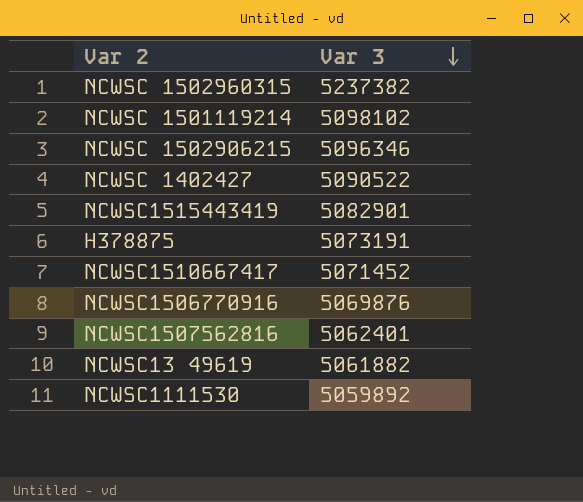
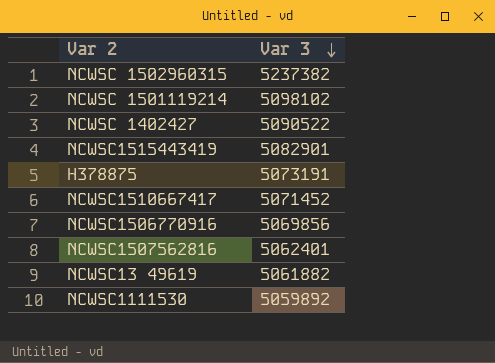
row NCWSC 1502906215: 5096346 -> none
NCWSC1506770916 | Var 3: 5069876 -> 5069856

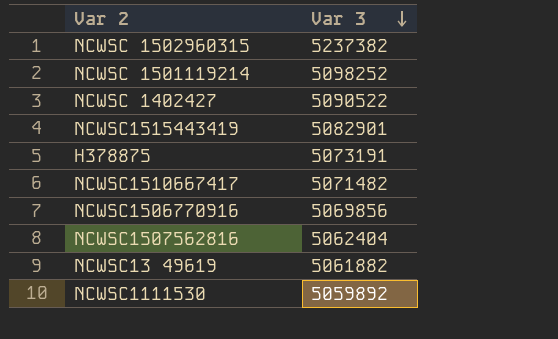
NCWSC 1501119214 | Var 3: 5098102 -> 5098252
NCWSC1510667417 | Var 3: 5071452 -> 5071482
NCWSC1507562816 | Var 3: 5062401 -> 5062404

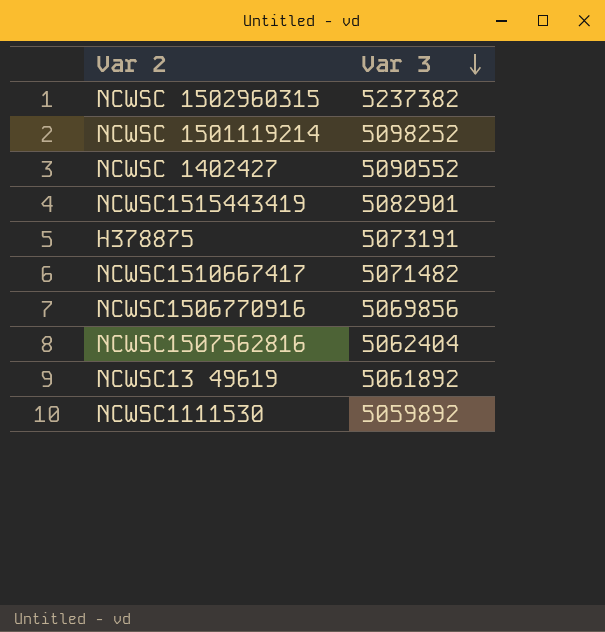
NCWSC 1402427 | Var 3: 5090522 -> 5090552
NCWSC13 49619 | Var 3: 5061882 -> 5061892

